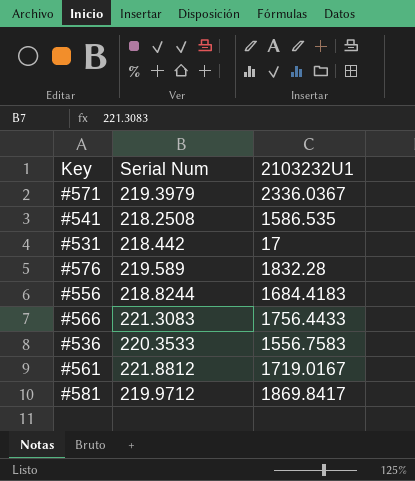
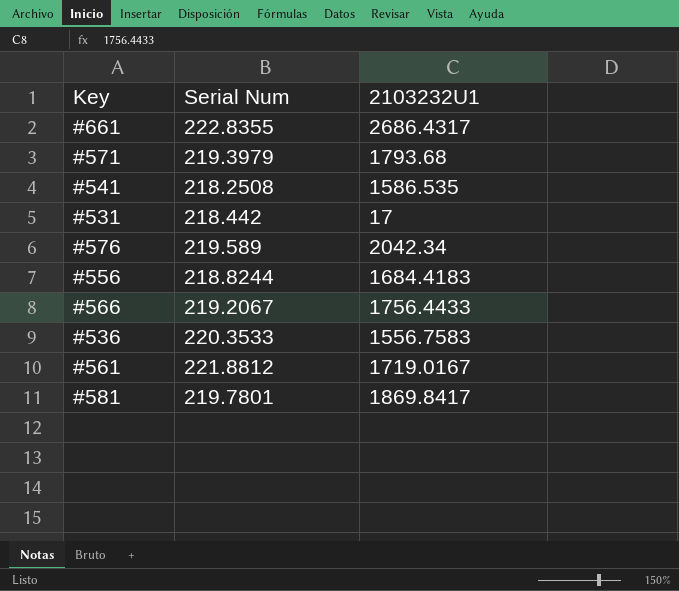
row #661: none -> 222.8355 | 2686.4317
#571 | 2103232U1: 2336.0367 -> 1793.68
#576 | 2103232U1: 1832.28 -> 2042.34
#566 | Serial Num: 221.3083 -> 219.2067
#581 | Serial Num: 219.9712 -> 219.7801

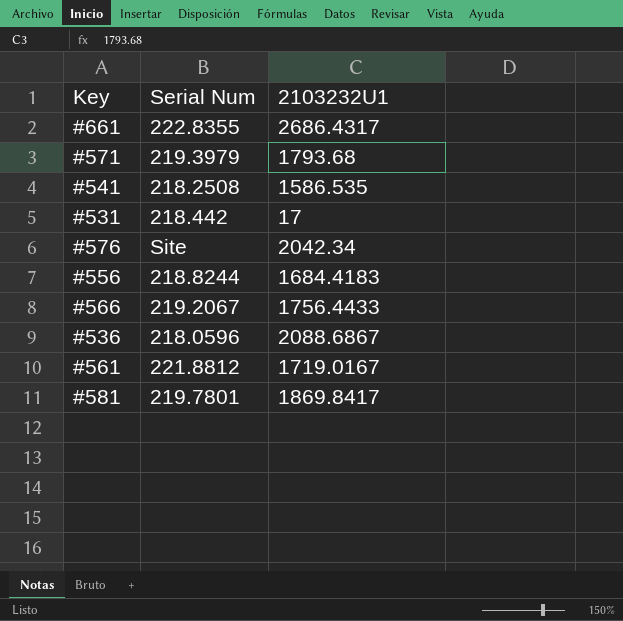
#576 | Serial Num: 219.589 -> Site
#536 | Serial Num: 220.3533 -> 218.0596
#536 | 2103232U1: 1556.7583 -> 2088.6867

